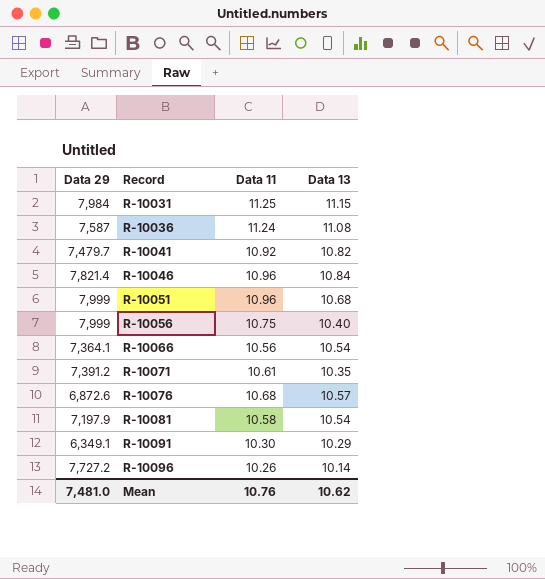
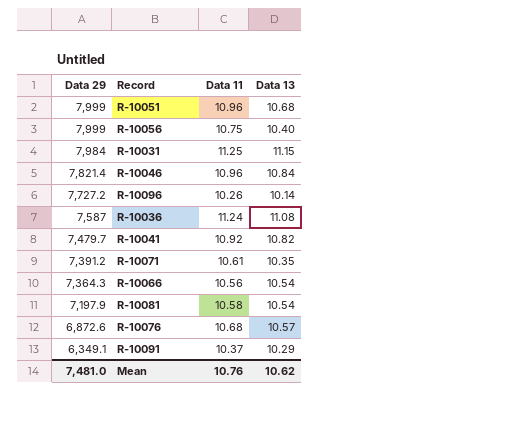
row order: Record ascending -> Data 29 descending
R-10066 | Data 29: 7,364.1 -> 7,364.3
R-10091 | Data 11: 10.30 -> 10.37

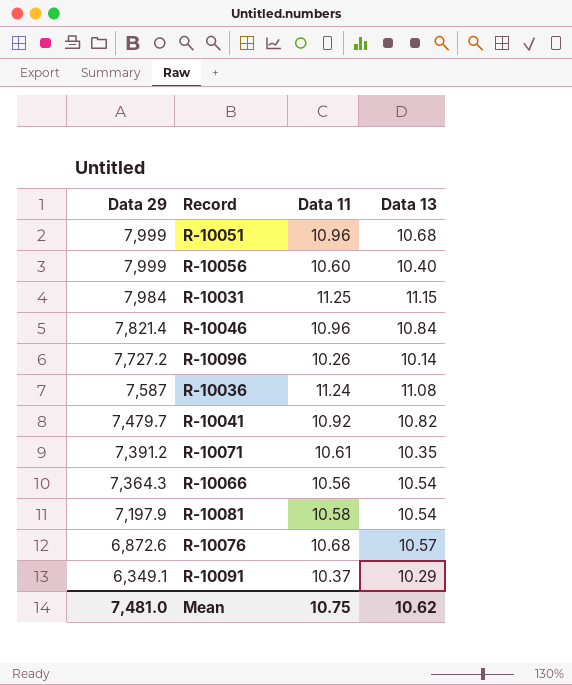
R-10056 | Data 11: 10.75 -> 10.60
Mean | Data 11: 10.76 -> 10.75

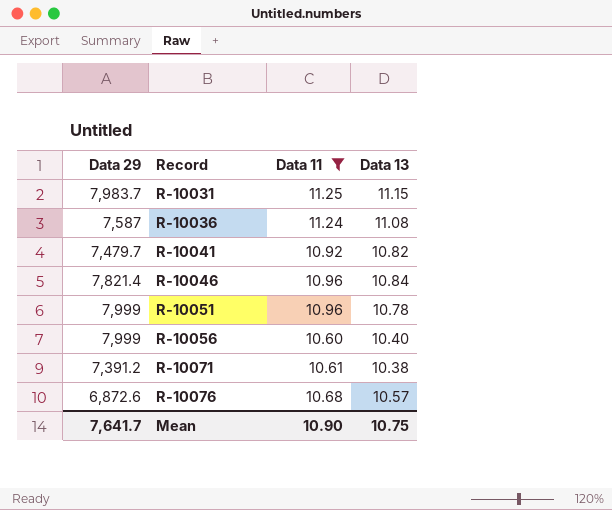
filter: none -> Data 11 >= 10.60
row order: Data 29 descending -> Record ascending
R-10031 | Data 29: 7,984 -> 7,983.7
R-10051 | Data 13: 10.68 -> 10.78
R-10071 | Data 13: 10.35 -> 10.38
Mean | Data 29: 7,481.0 -> 7,641.7
Mean | Data 11: 10.75 -> 10.90
Mean | Data 13: 10.62 -> 10.75

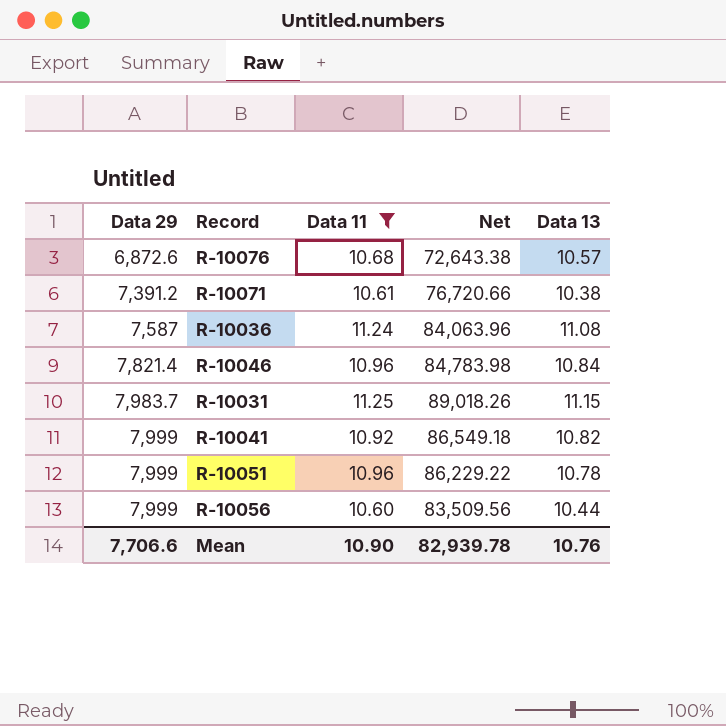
row order: Record ascending -> Data 29 ascending
column Net | formula: none -> [Data 29] * [Data 13]
R-10041 | Data 29: 7,479.7 -> 7,999
R-10056 | Data 13: 10.40 -> 10.44
Mean | Data 29: 7,641.7 -> 7,706.6
Mean | Data 13: 10.75 -> 10.76

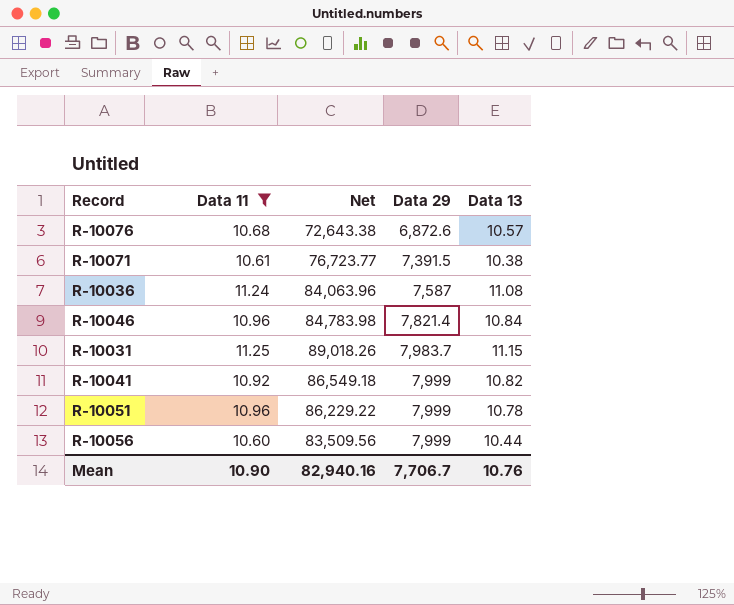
column Data 29 | position: 1 -> 4
R-10071 | Net: 76,720.66 -> 76,723.77
R-10071 | Data 29: 7,391.2 -> 7,391.5
Mean | Net: 82,939.78 -> 82,940.16
Mean | Data 29: 7,706.6 -> 7,706.7

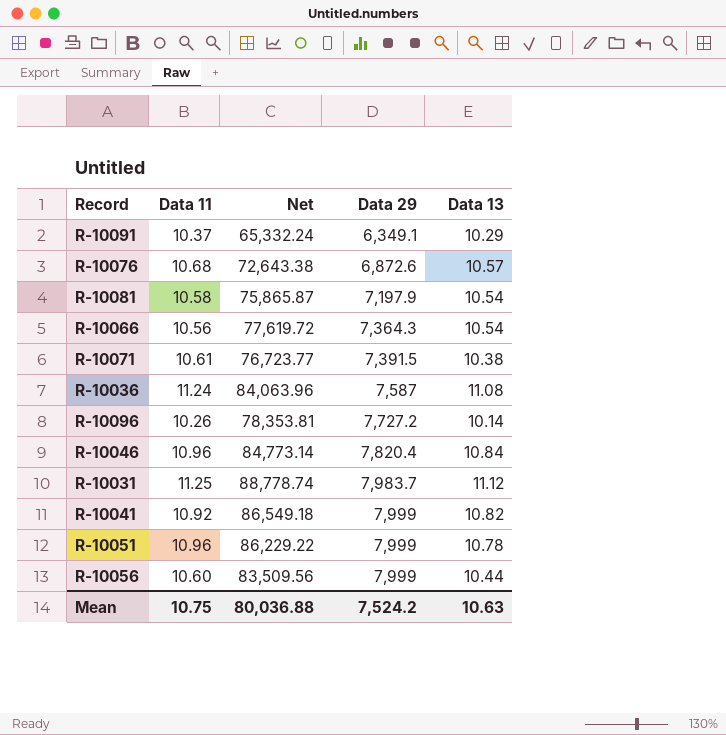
filter: Data 11 >= 10.60 -> none
R-10046 | Net: 84,783.98 -> 84,773.14
R-10046 | Data 29: 7,821.4 -> 7,820.4
R-10031 | Net: 89,018.26 -> 88,778.74
R-10031 | Data 13: 11.15 -> 11.12
Mean | Data 11: 10.90 -> 10.75
Mean | Net: 82,940.16 -> 80,036.88
Mean | Data 29: 7,706.7 -> 7,524.2
Mean | Data 13: 10.76 -> 10.63

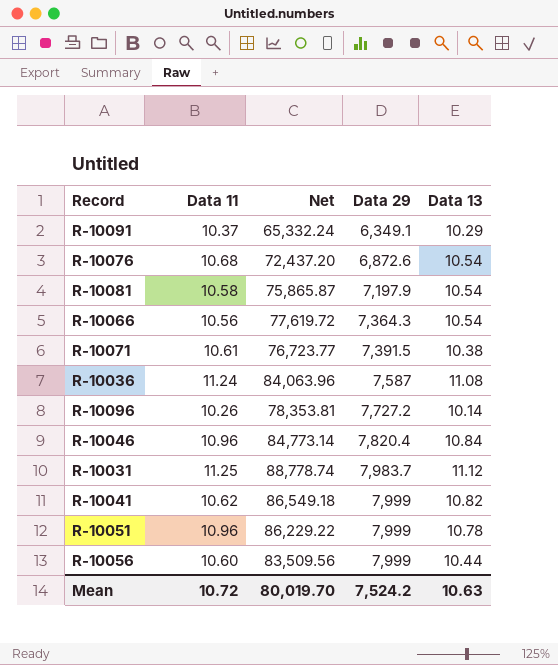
R-10076 | Net: 72,643.38 -> 72,437.20
R-10076 | Data 13: 10.57 -> 10.54
R-10041 | Data 11: 10.92 -> 10.62
Mean | Data 11: 10.75 -> 10.72
Mean | Net: 80,036.88 -> 80,019.70

